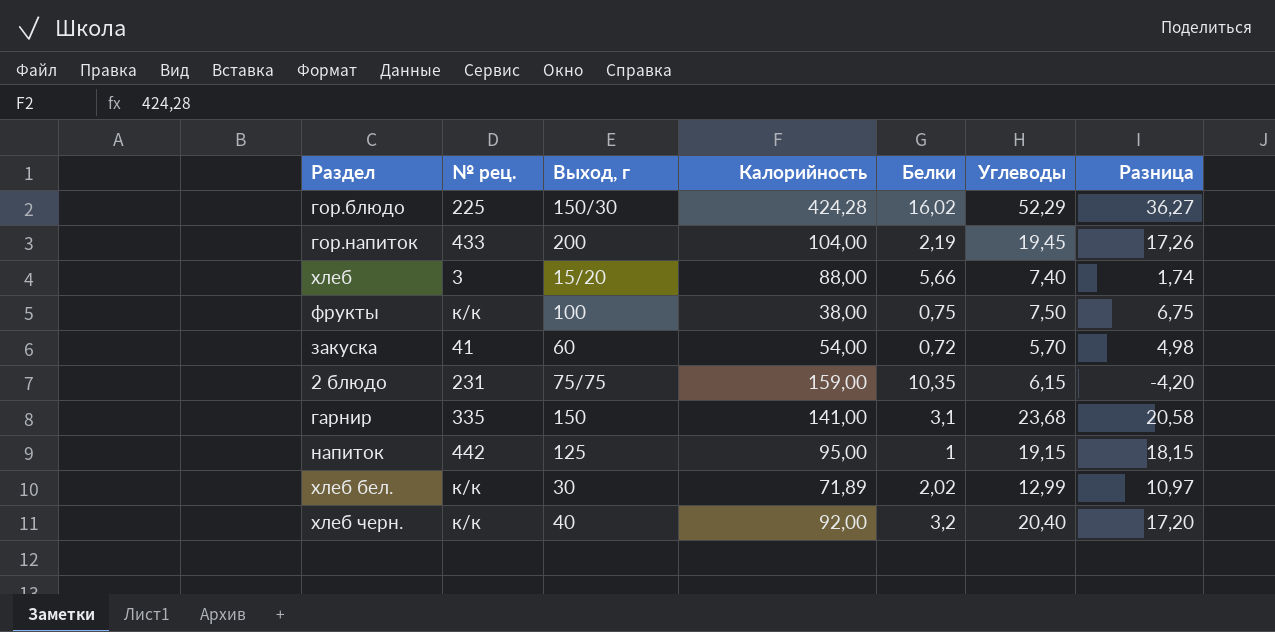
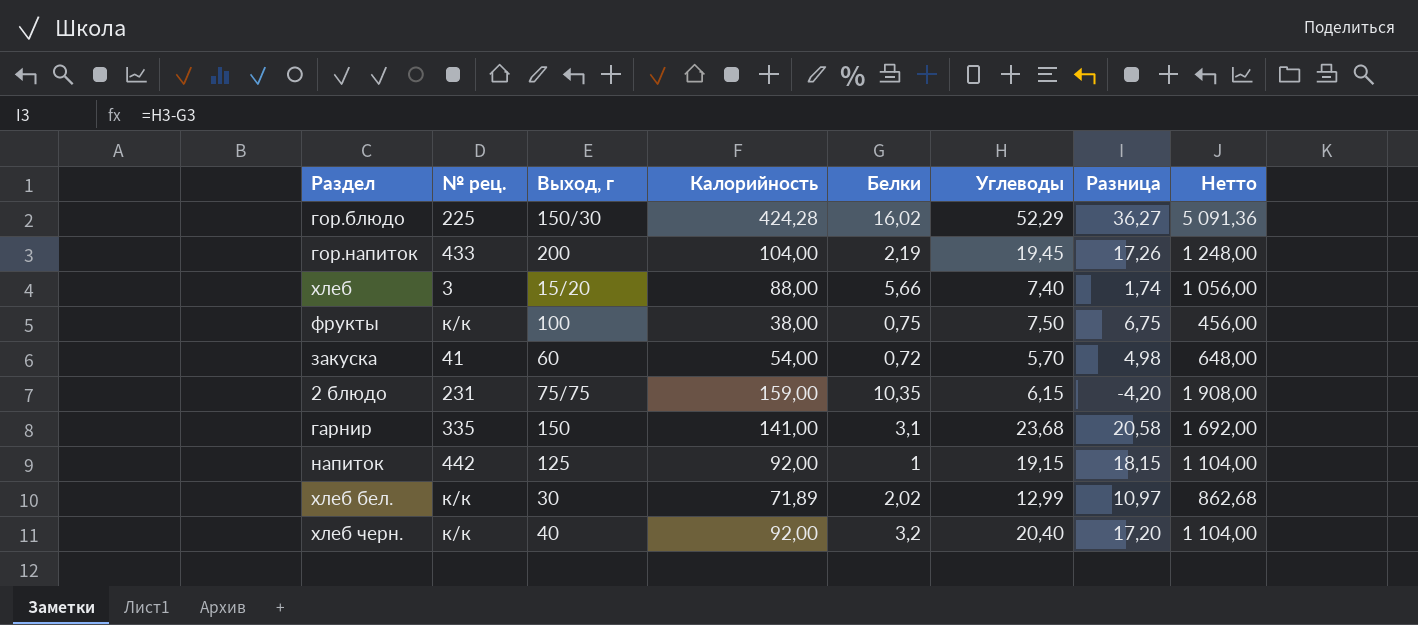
column Нетто | formula: none -> [Калорийность] * 12
напиток | Калорийность: 95,00 -> 92,00

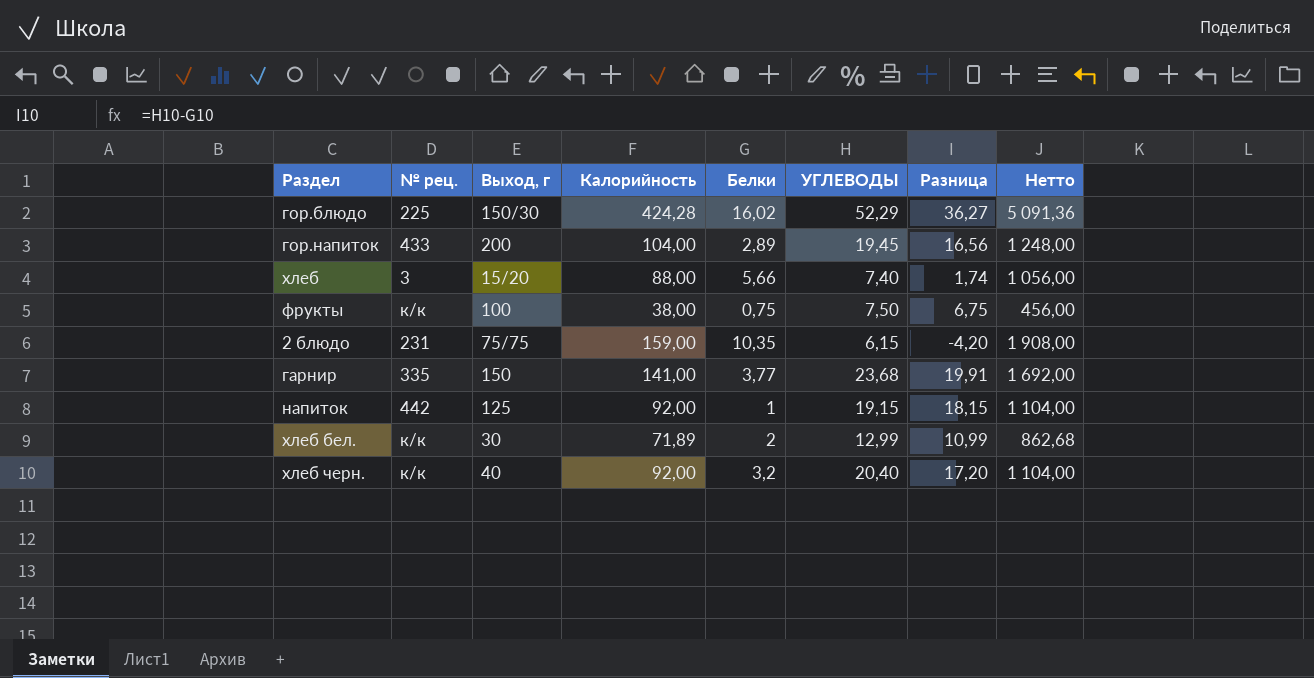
column name: Углеводы -> УГЛЕВОДЫ
row закуска: 41 | 60 | 54,00 | 0,72 | 5,70 | 4,98 | 648,00 -> none
гор.напиток | Белки: 2,19 -> 2,89
гор.напиток | Разница: 17,26 -> 16,56
гарнир | Белки: 3,1 -> 3,77
гарнир | Разница: 20,58 -> 19,91
хлеб бел. | Белки: 2,02 -> 2
хлеб бел. | Разница: 10,97 -> 10,99

